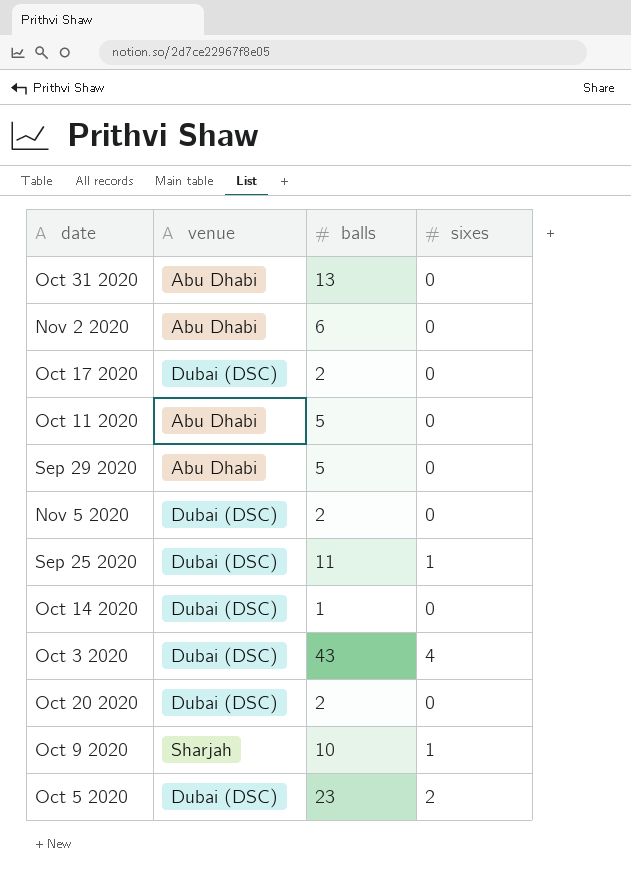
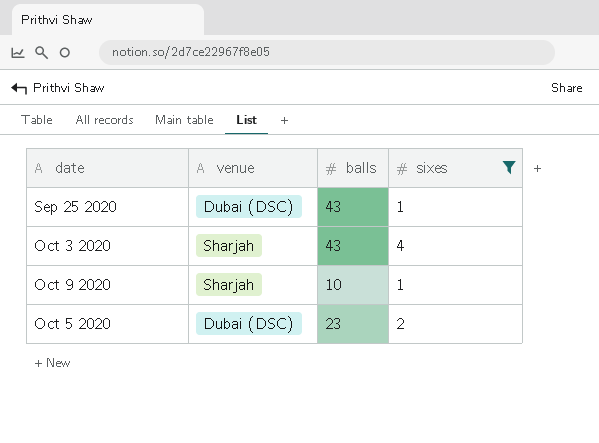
filter: none -> sixes != 0
Sep 25 2020 | balls: 11 -> 43
Oct 3 2020 | venue: Dubai (DSC) -> Sharjah

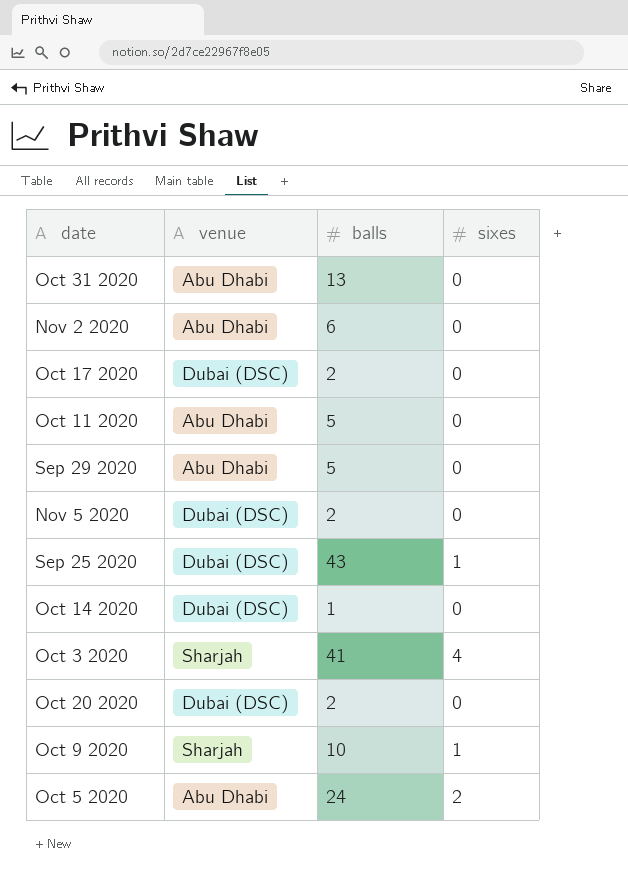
filter: sixes != 0 -> none
Oct 3 2020 | balls: 43 -> 41
Oct 5 2020 | venue: Dubai (DSC) -> Abu Dhabi
Oct 5 2020 | balls: 23 -> 24

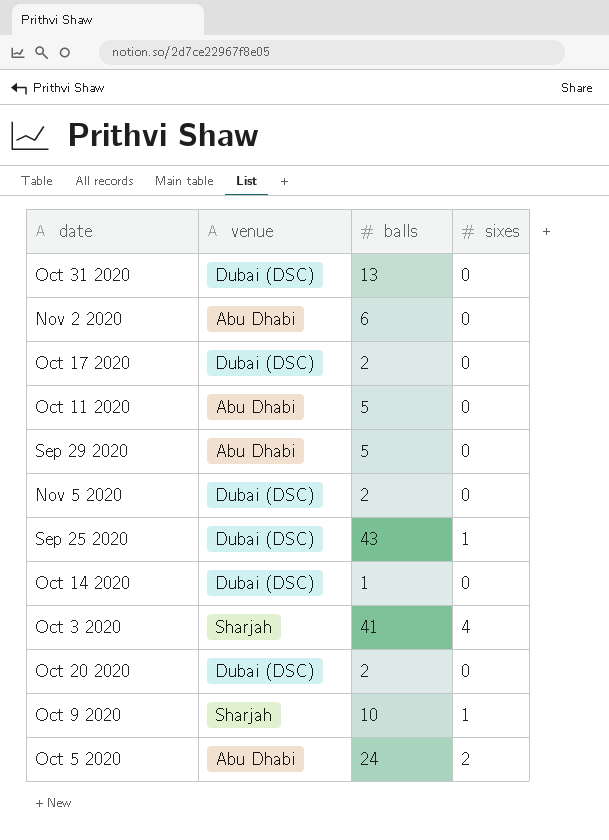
Oct 31 2020 | venue: Abu Dhabi -> Dubai (DSC)

